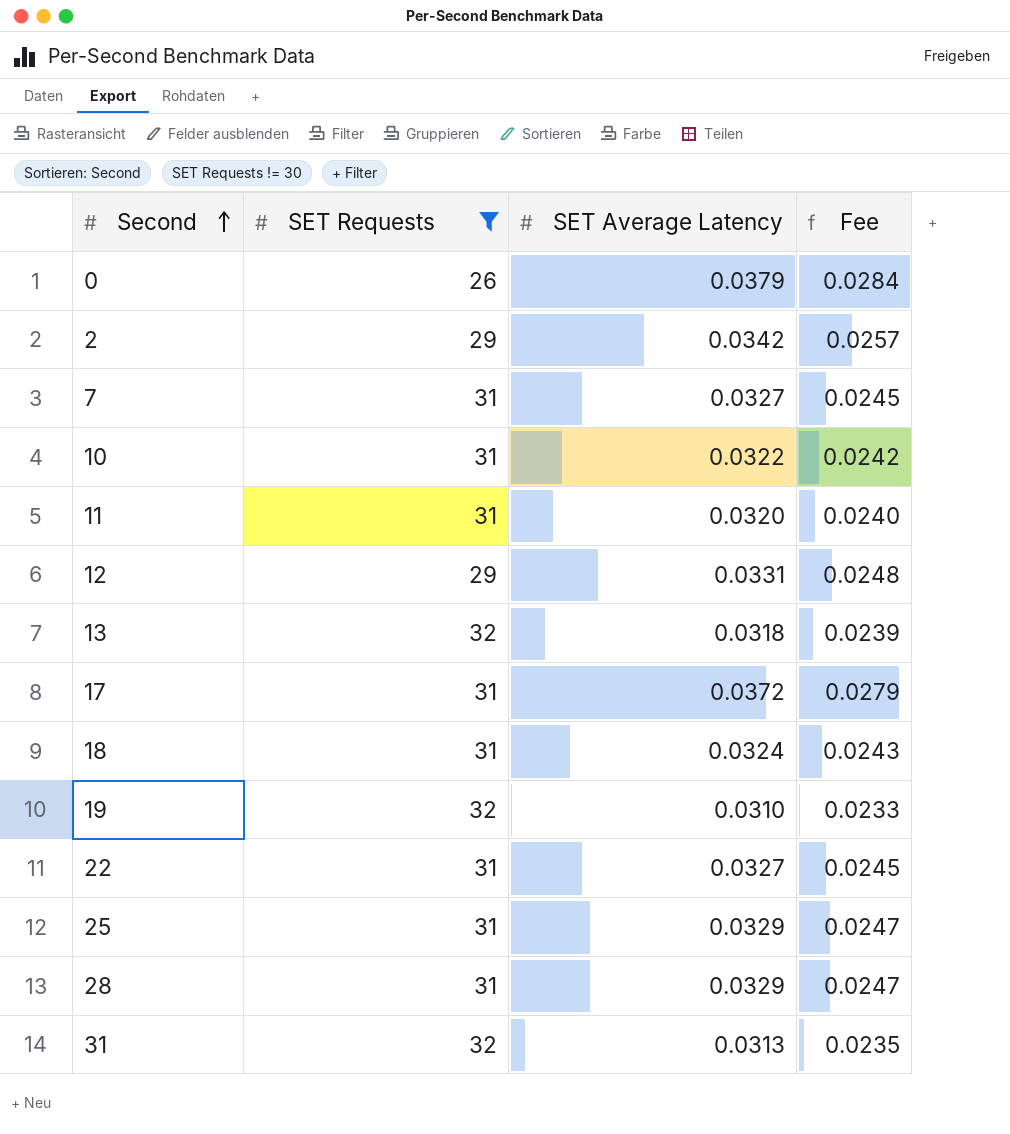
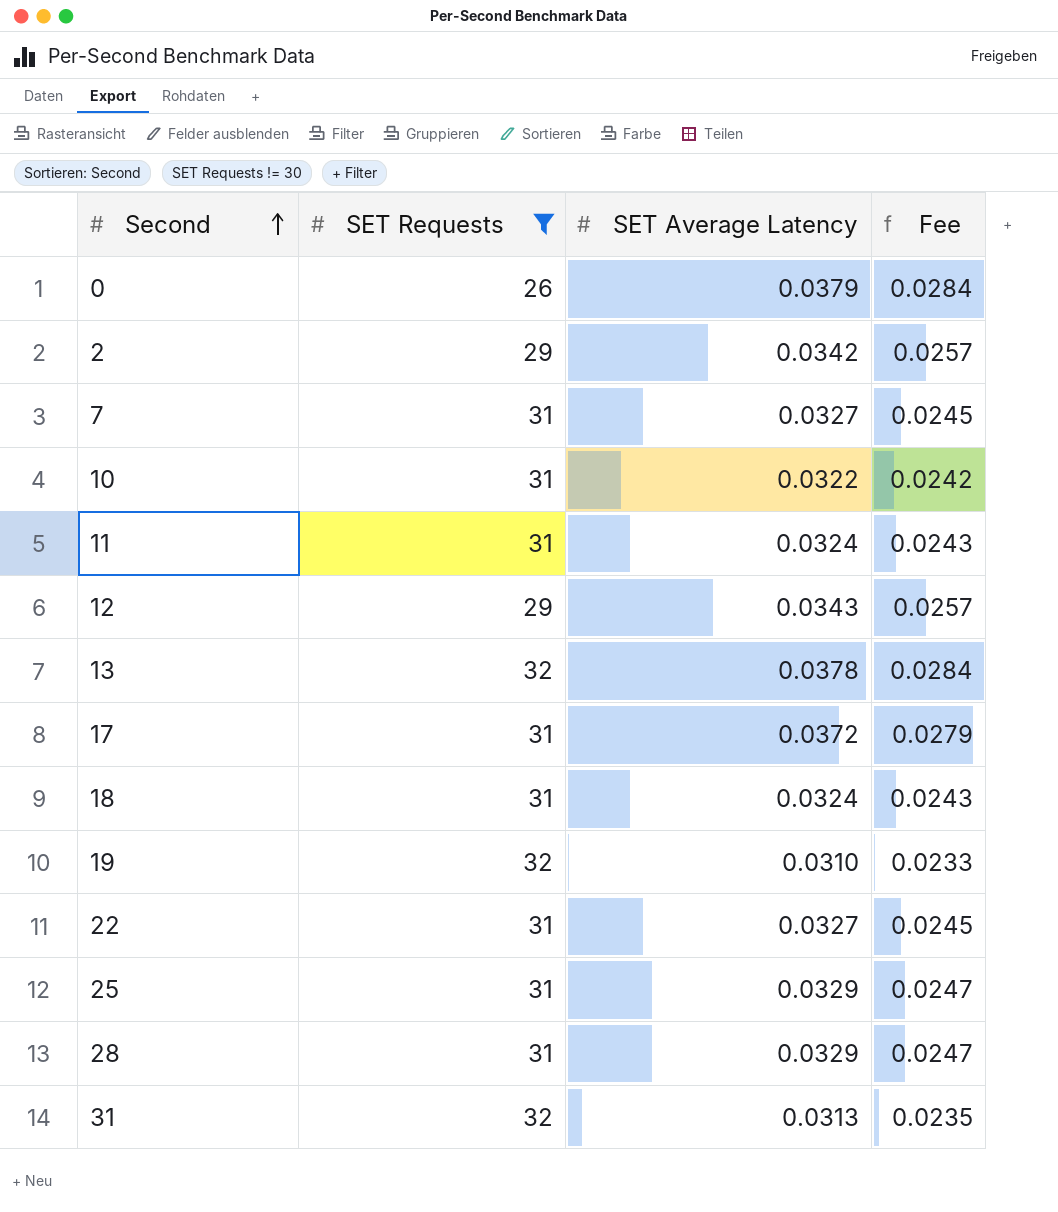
11 | SET Average Latency: 0.0320 -> 0.0324
11 | Fee: 0.0240 -> 0.0243
12 | SET Average Latency: 0.0331 -> 0.0343
12 | Fee: 0.0248 -> 0.0257
13 | SET Average Latency: 0.0318 -> 0.0378
13 | Fee: 0.0239 -> 0.0284

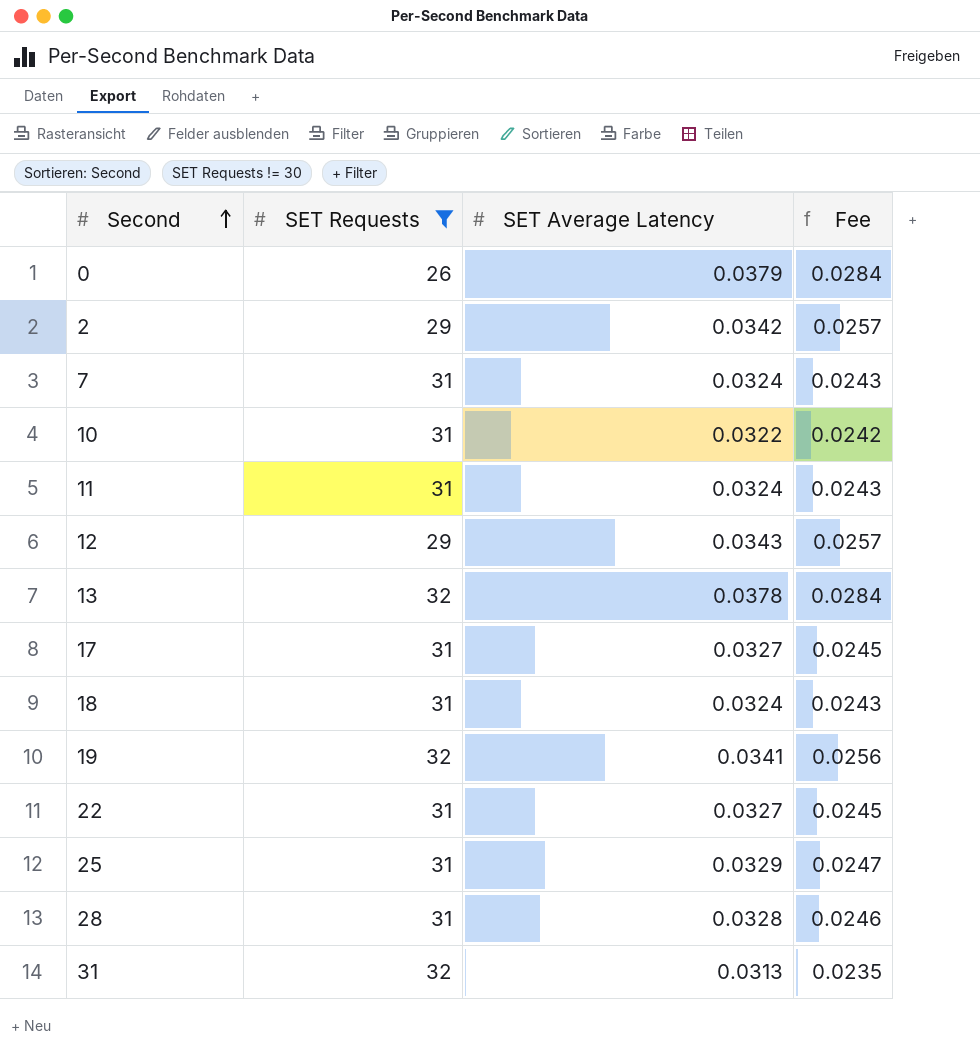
7 | SET Average Latency: 0.0327 -> 0.0324
7 | Fee: 0.0245 -> 0.0243
17 | SET Average Latency: 0.0372 -> 0.0327
17 | Fee: 0.0279 -> 0.0245
19 | SET Average Latency: 0.0310 -> 0.0341
19 | Fee: 0.0233 -> 0.0256
28 | SET Average Latency: 0.0329 -> 0.0328
28 | Fee: 0.0247 -> 0.0246

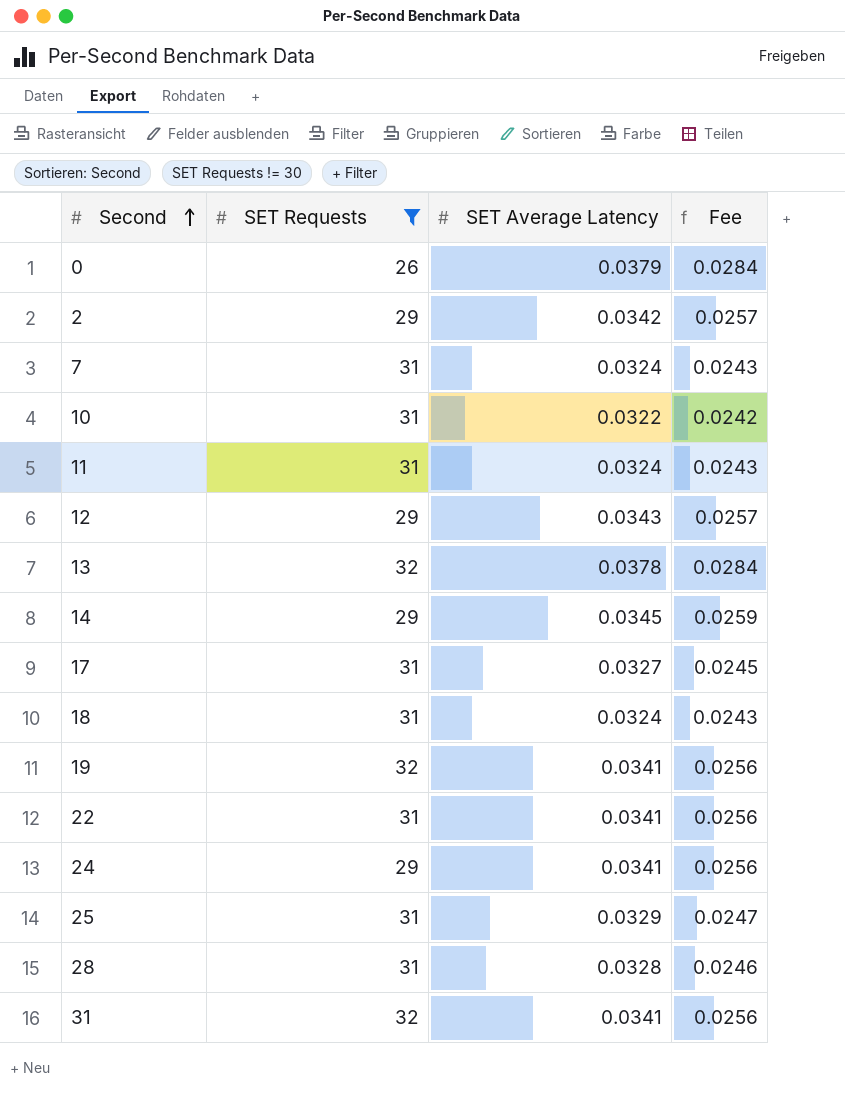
row 14: none -> 29 | 0.0345 | 0.0259
22 | SET Average Latency: 0.0327 -> 0.0341
22 | Fee: 0.0245 -> 0.0256
row 24: none -> 29 | 0.0341 | 0.0256
31 | SET Average Latency: 0.0313 -> 0.0341
31 | Fee: 0.0235 -> 0.0256

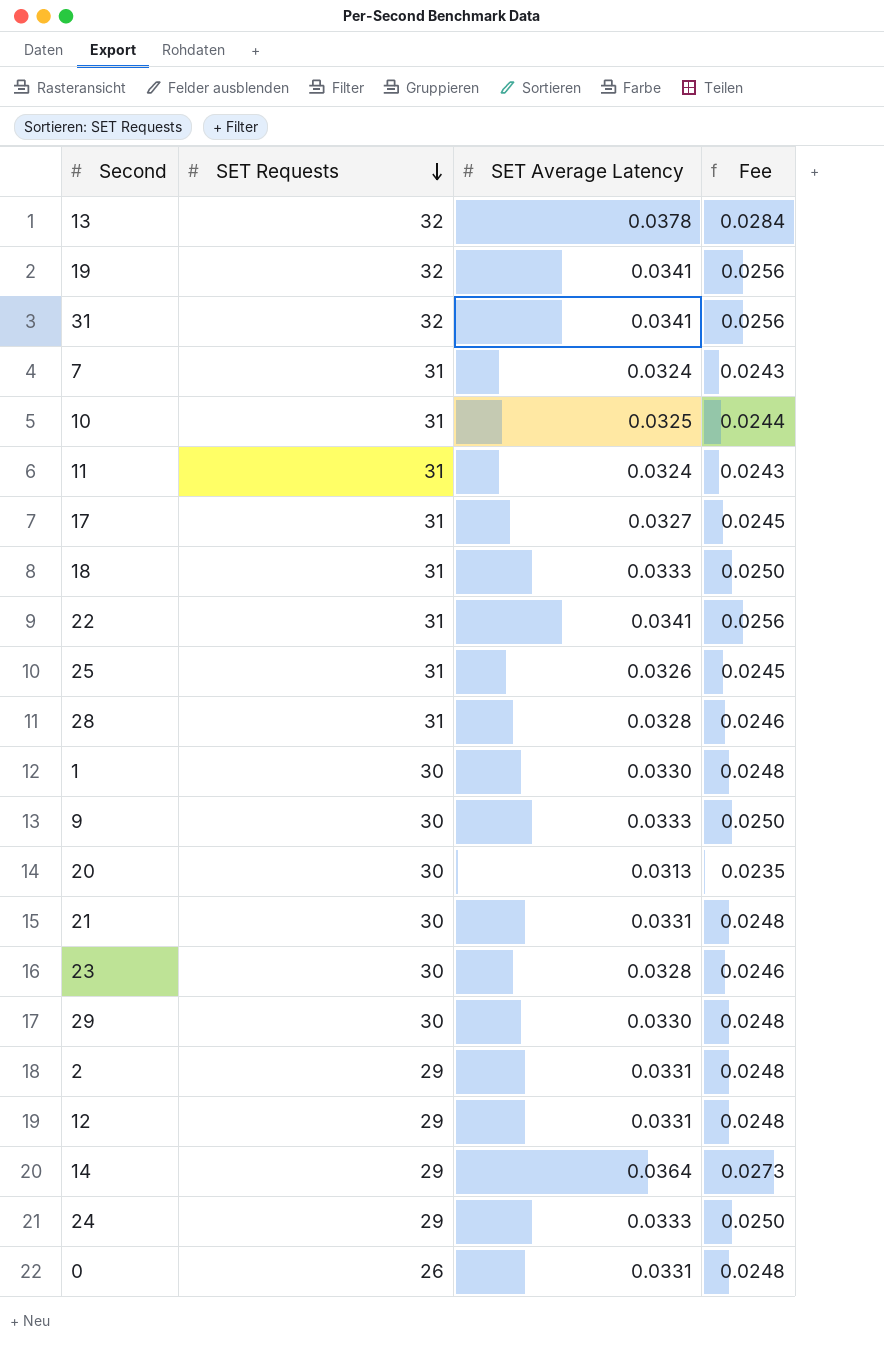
filter: SET Requests != 30 -> none
row order: Second ascending -> SET Requests descending
10 | SET Average Latency: 0.0322 -> 0.0325
10 | Fee: 0.0242 -> 0.0244
18 | SET Average Latency: 0.0324 -> 0.0333
18 | Fee: 0.0243 -> 0.0250
25 | SET Average Latency: 0.0329 -> 0.0326
25 | Fee: 0.0247 -> 0.0245
2 | SET Average Latency: 0.0342 -> 0.0331
2 | Fee: 0.0257 -> 0.0248
12 | SET Average Latency: 0.0343 -> 0.0331
12 | Fee: 0.0257 -> 0.0248
14 | SET Average Latency: 0.0345 -> 0.0364
14 | Fee: 0.0259 -> 0.0273
24 | SET Average Latency: 0.0341 -> 0.0333
24 | Fee: 0.0256 -> 0.0250
0 | SET Average Latency: 0.0379 -> 0.0331
0 | Fee: 0.0284 -> 0.0248

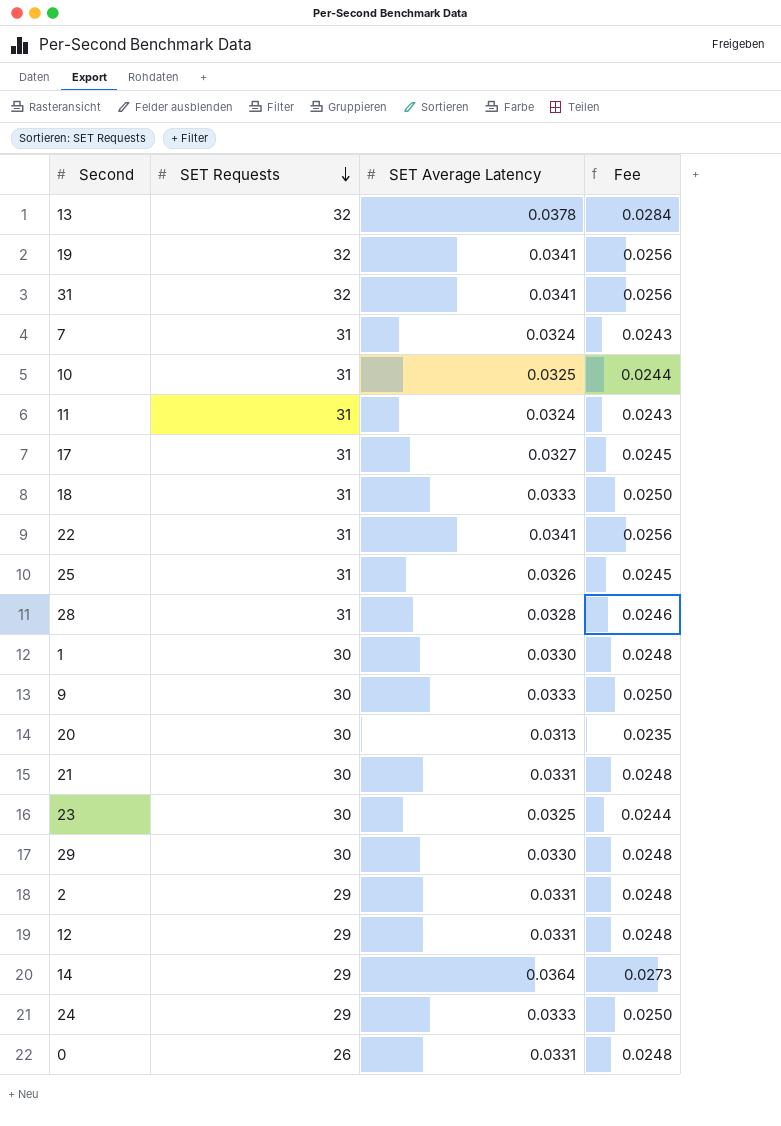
23 | SET Average Latency: 0.0328 -> 0.0325
23 | Fee: 0.0246 -> 0.0244

